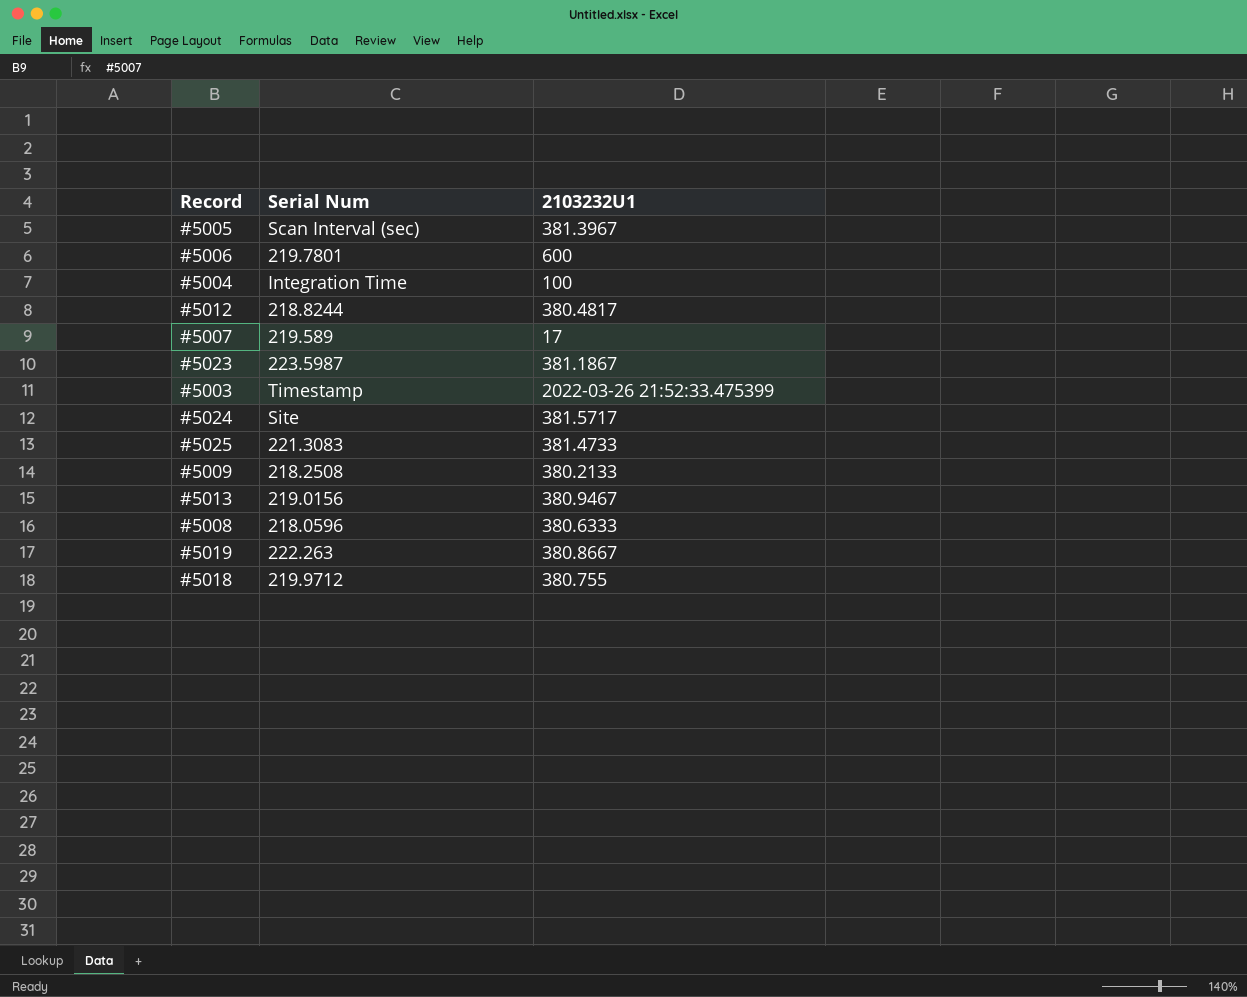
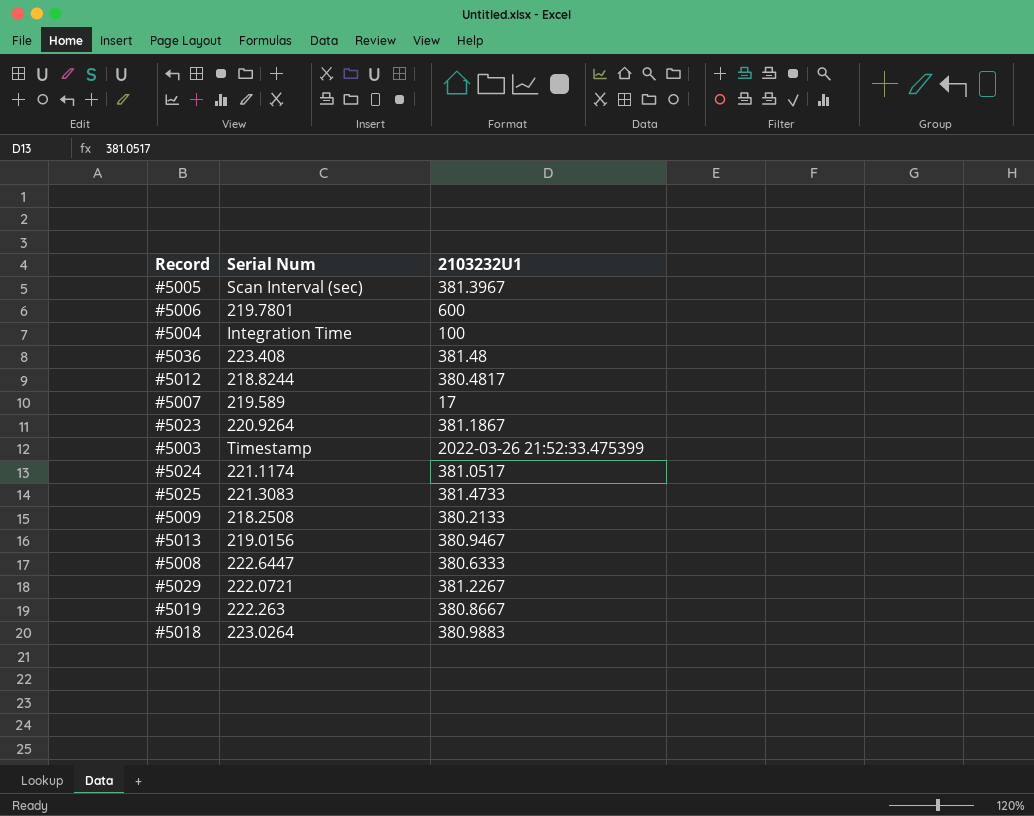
row #5036: none -> 223.408 | 381.48
#5023 | Serial Num: 223.5987 -> 220.9264
#5024 | Serial Num: Site -> 221.1174
#5024 | 2103232U1: 381.5717 -> 381.0517
#5008 | Serial Num: 218.0596 -> 222.6447
row #5029: none -> 222.0721 | 381.2267
#5018 | Serial Num: 219.9712 -> 223.0264
#5018 | 2103232U1: 380.755 -> 380.9883

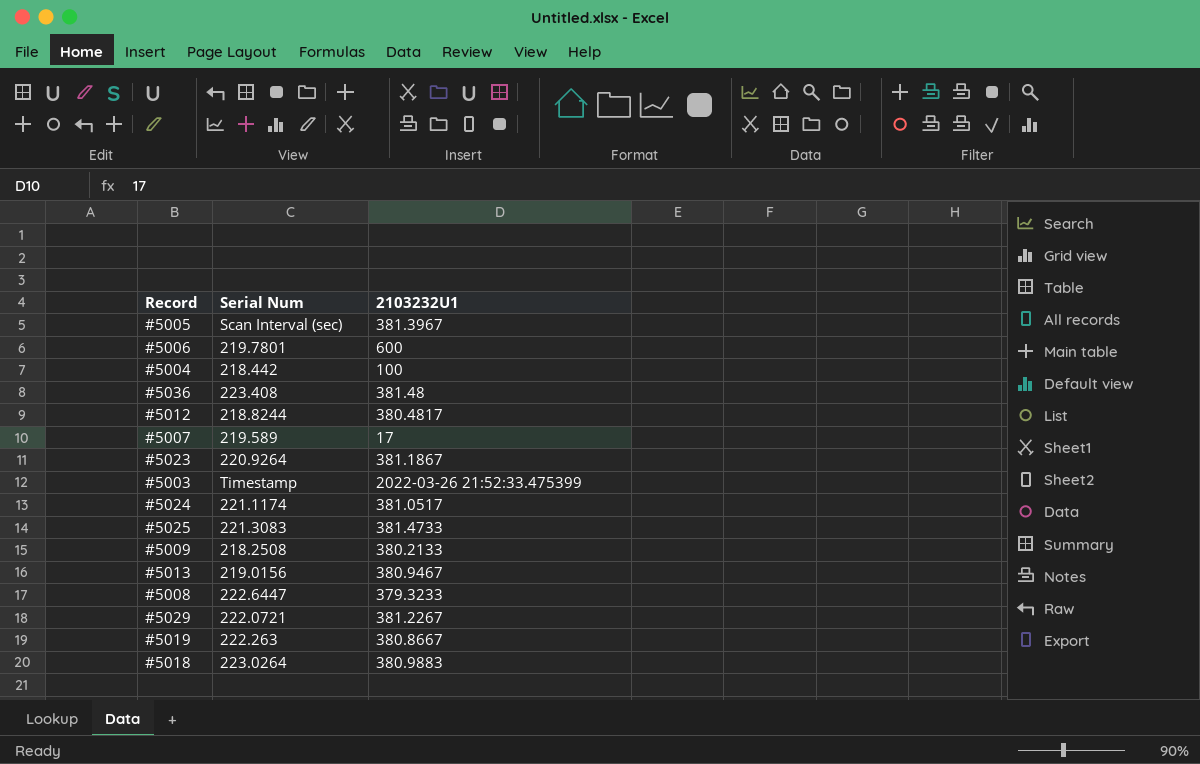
#5004 | Serial Num: Integration Time -> 218.442
#5008 | 2103232U1: 380.6333 -> 379.3233

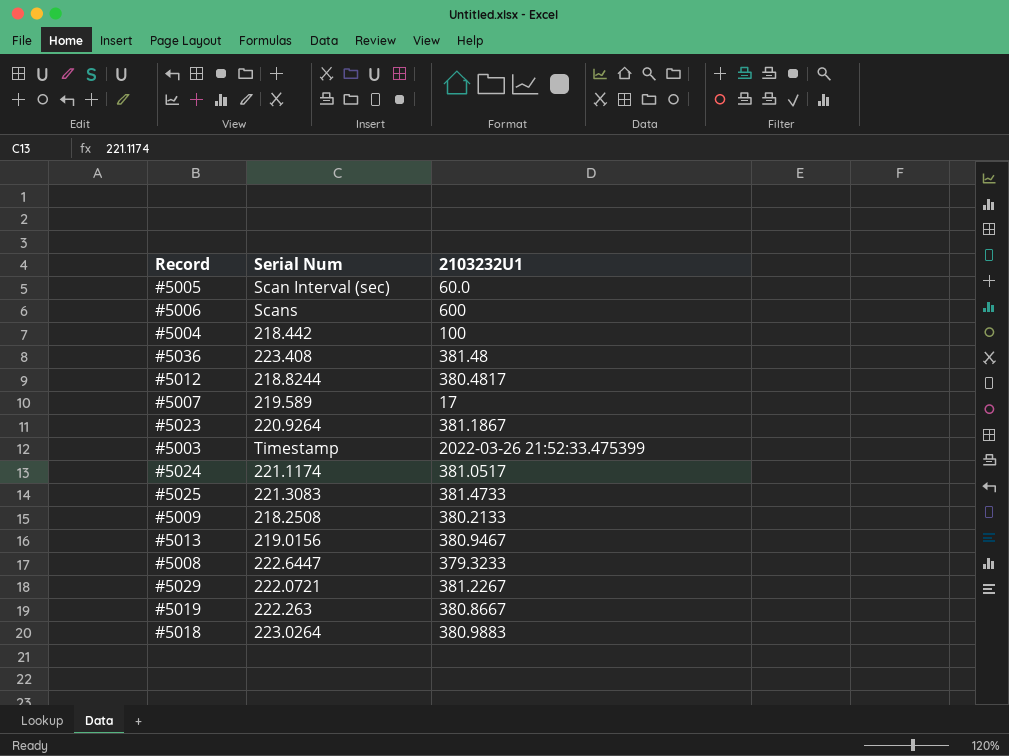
#5005 | 2103232U1: 381.3967 -> 60.0
#5006 | Serial Num: 219.7801 -> Scans

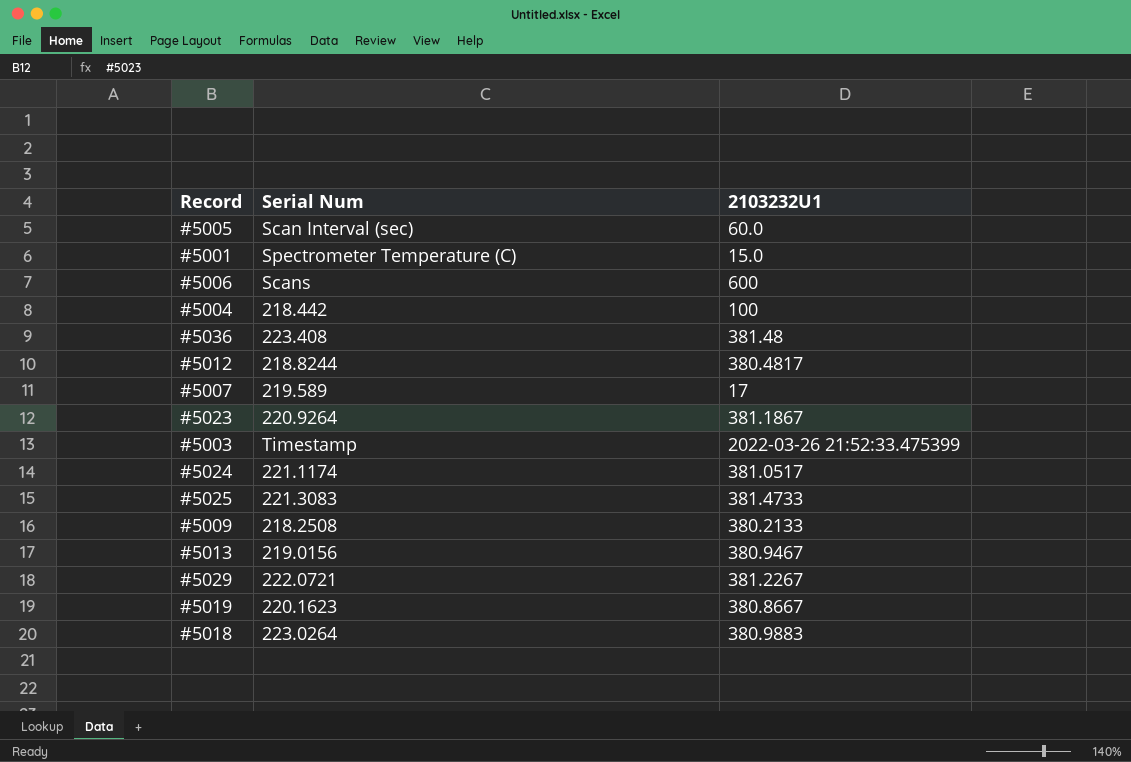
row #5008: 222.6447 | 379.3233 -> none
row #5001: none -> Spectrometer Temperature (C) | 15.0
#5019 | Serial Num: 222.263 -> 220.1623

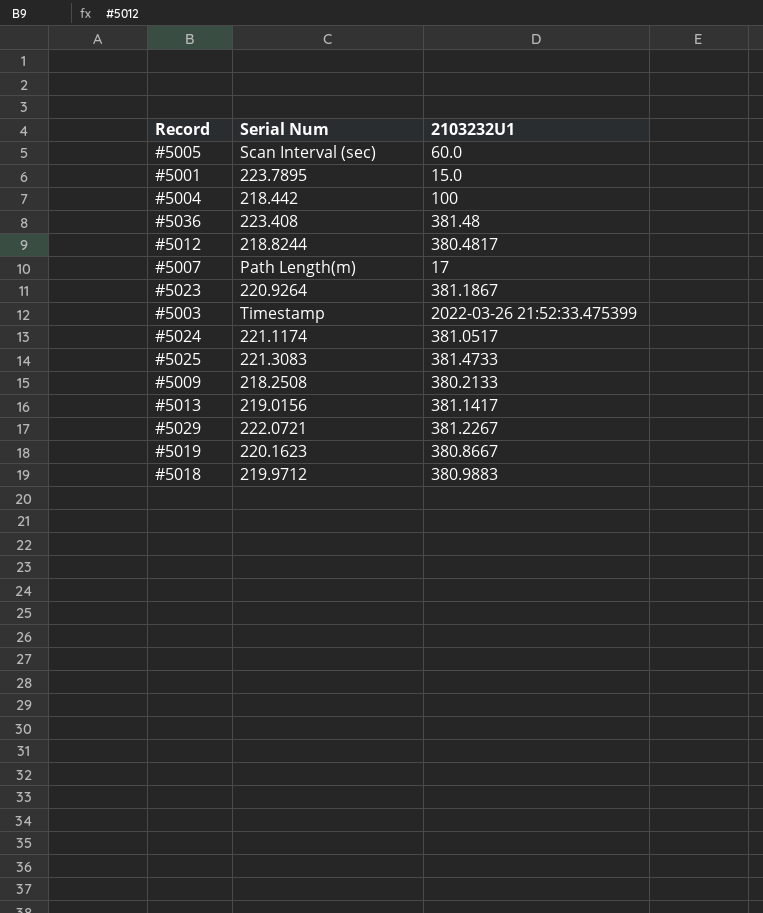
row #5006: Scans | 600 -> none
#5001 | Serial Num: Spectrometer Temperature (C) -> 223.7895
#5007 | Serial Num: 219.589 -> Path Length(m)
#5013 | 2103232U1: 380.9467 -> 381.1417
#5018 | Serial Num: 223.0264 -> 219.9712

